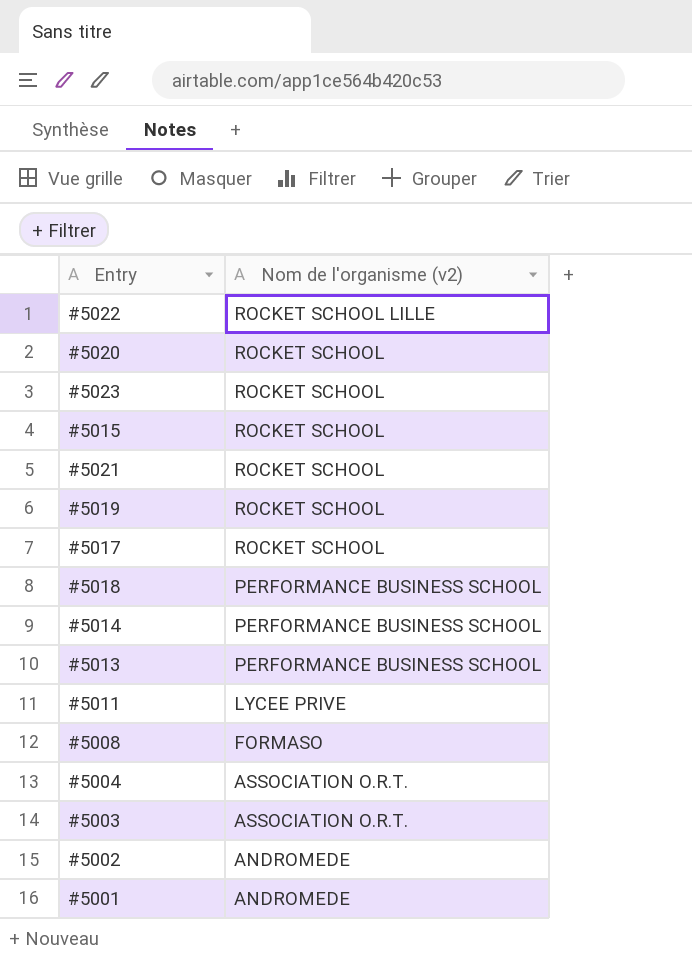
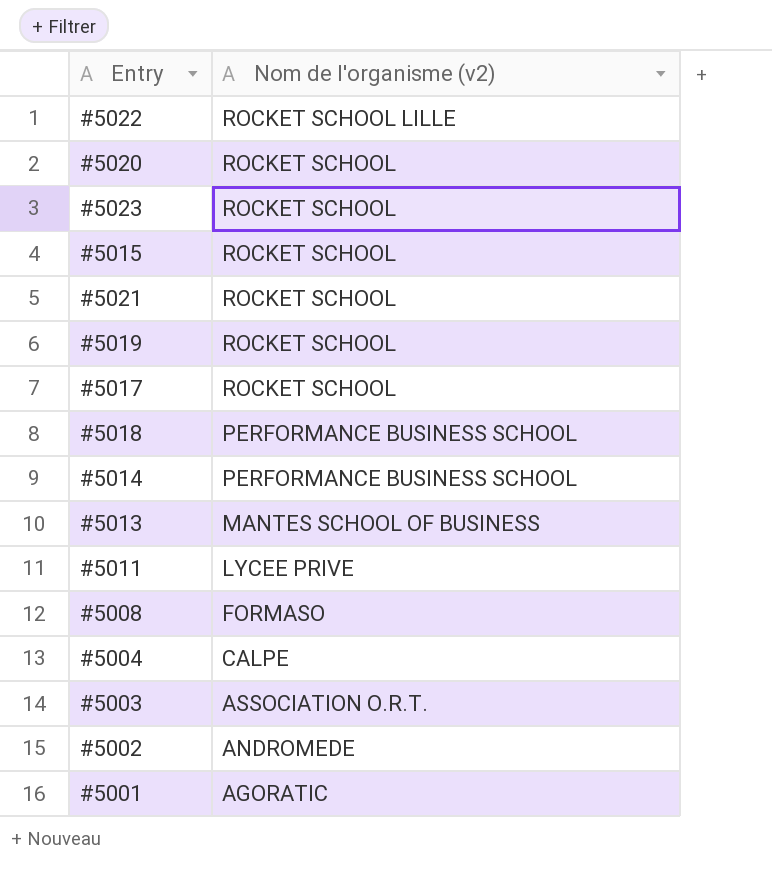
#5013 | Nom de l'organisme (v2): PERFORMANCE BUSINESS SCHOOL -> MANTES SCHOOL OF BUSINESS
#5004 | Nom de l'organisme (v2): ASSOCIATION O.R.T. -> CALPE
#5001 | Nom de l'organisme (v2): ANDROMEDE -> AGORATIC

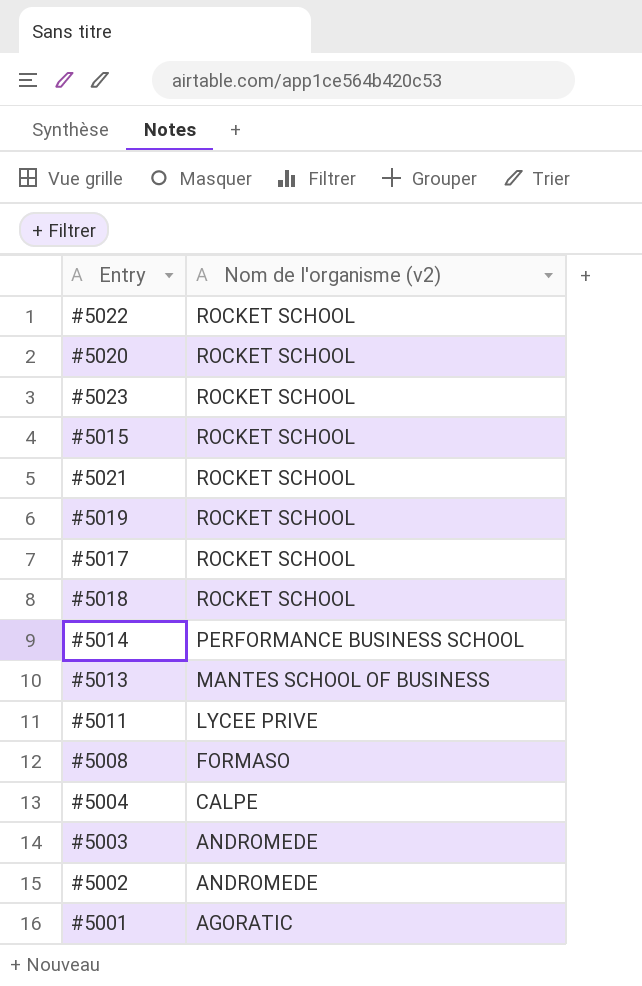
#5022 | Nom de l'organisme (v2): ROCKET SCHOOL LILLE -> ROCKET SCHOOL
#5018 | Nom de l'organisme (v2): PERFORMANCE BUSINESS SCHOOL -> ROCKET SCHOOL
#5003 | Nom de l'organisme (v2): ASSOCIATION O.R.T. -> ANDROMEDE

